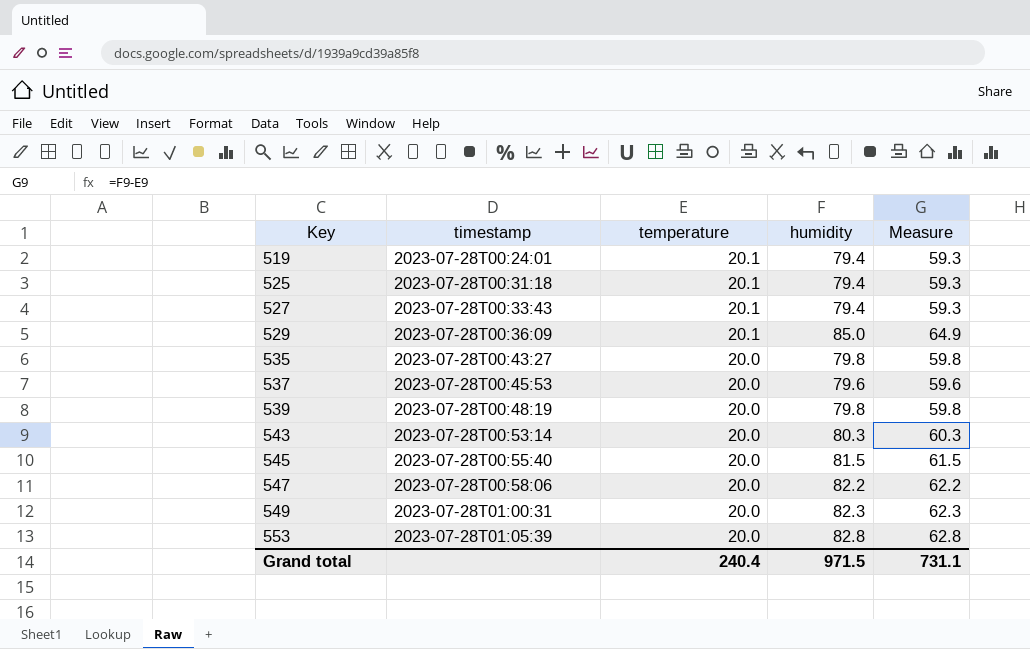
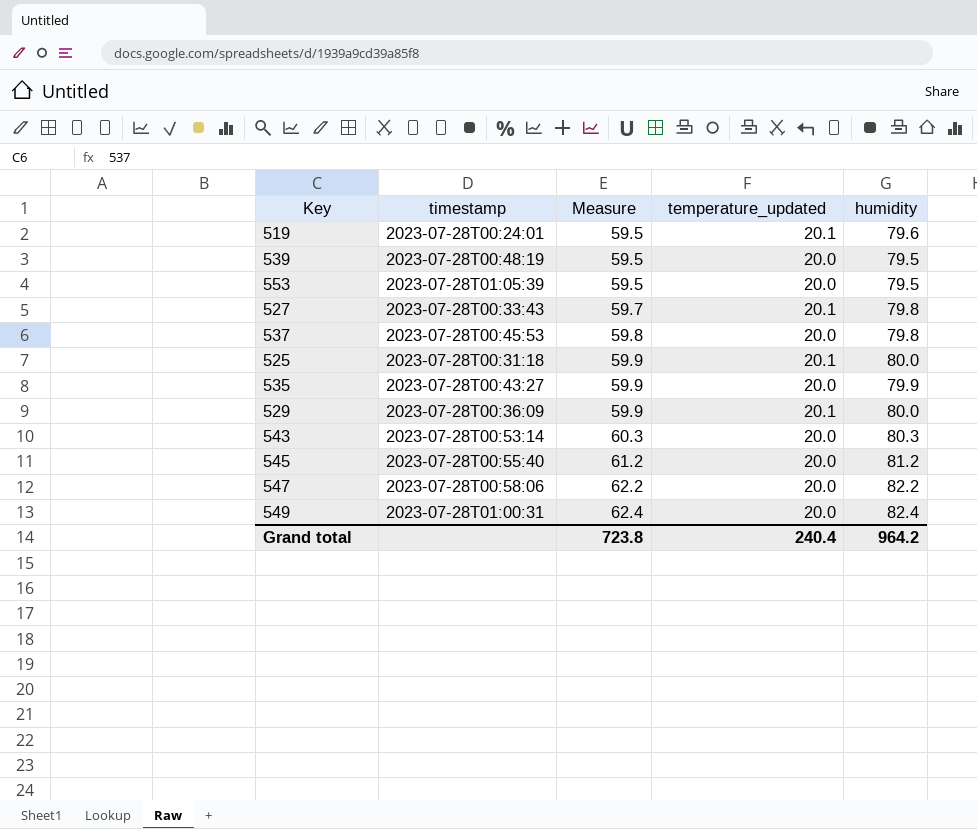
row order: Key ascending -> Measure ascending
column Measure | position: 5 -> 3
column name: temperature -> temperature_updated
519 | Measure: 59.3 -> 59.5
519 | humidity: 79.4 -> 79.6
539 | Measure: 59.8 -> 59.5
539 | humidity: 79.8 -> 79.5
553 | Measure: 62.8 -> 59.5
553 | humidity: 82.8 -> 79.5
527 | Measure: 59.3 -> 59.7
527 | humidity: 79.4 -> 79.8
537 | Measure: 59.6 -> 59.8
537 | humidity: 79.6 -> 79.8
525 | Measure: 59.3 -> 59.9
525 | humidity: 79.4 -> 80.0
535 | Measure: 59.8 -> 59.9
535 | humidity: 79.8 -> 79.9
529 | Measure: 64.9 -> 59.9
529 | humidity: 85.0 -> 80.0
545 | Measure: 61.5 -> 61.2
545 | humidity: 81.5 -> 81.2
549 | Measure: 62.3 -> 62.4
549 | humidity: 82.3 -> 82.4
Grand total | Measure: 731.1 -> 723.8
Grand total | humidity: 971.5 -> 964.2

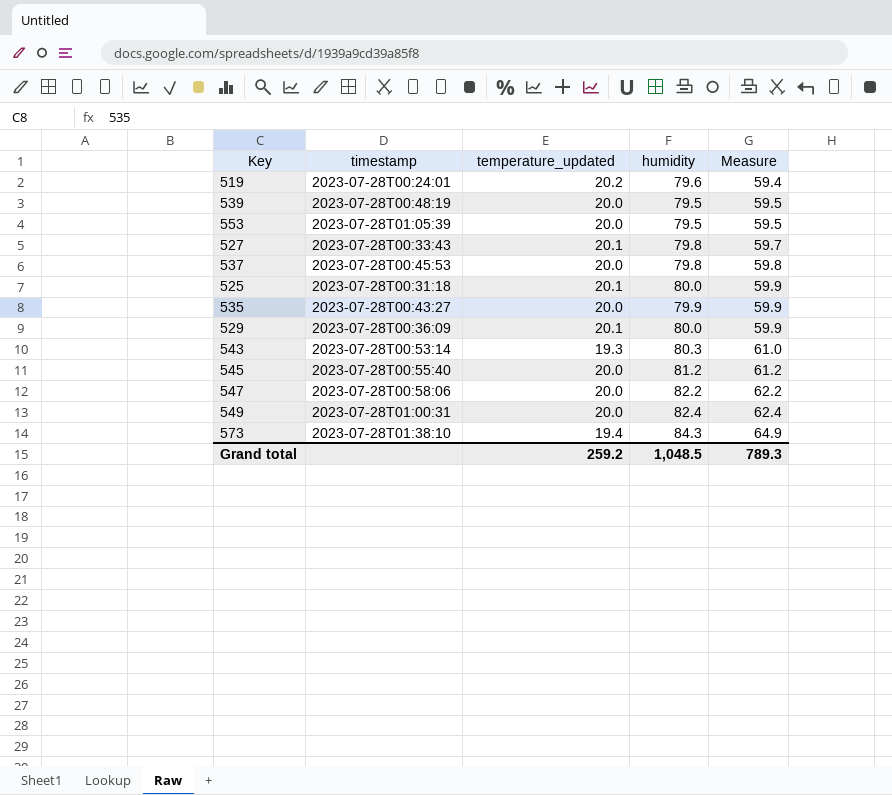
column Measure | position: 3 -> 5
519 | temperature_updated: 20.1 -> 20.2
519 | Measure: 59.5 -> 59.4
543 | temperature_updated: 20.0 -> 19.3
543 | Measure: 60.3 -> 61.0
row 573: none -> 2023-07-28T01:38:10 | 19.4 | 84.3 | 64.9
Grand total | temperature_updated: 240.4 -> 259.2
Grand total | humidity: 964.2 -> 1,048.5
Grand total | Measure: 723.8 -> 789.3

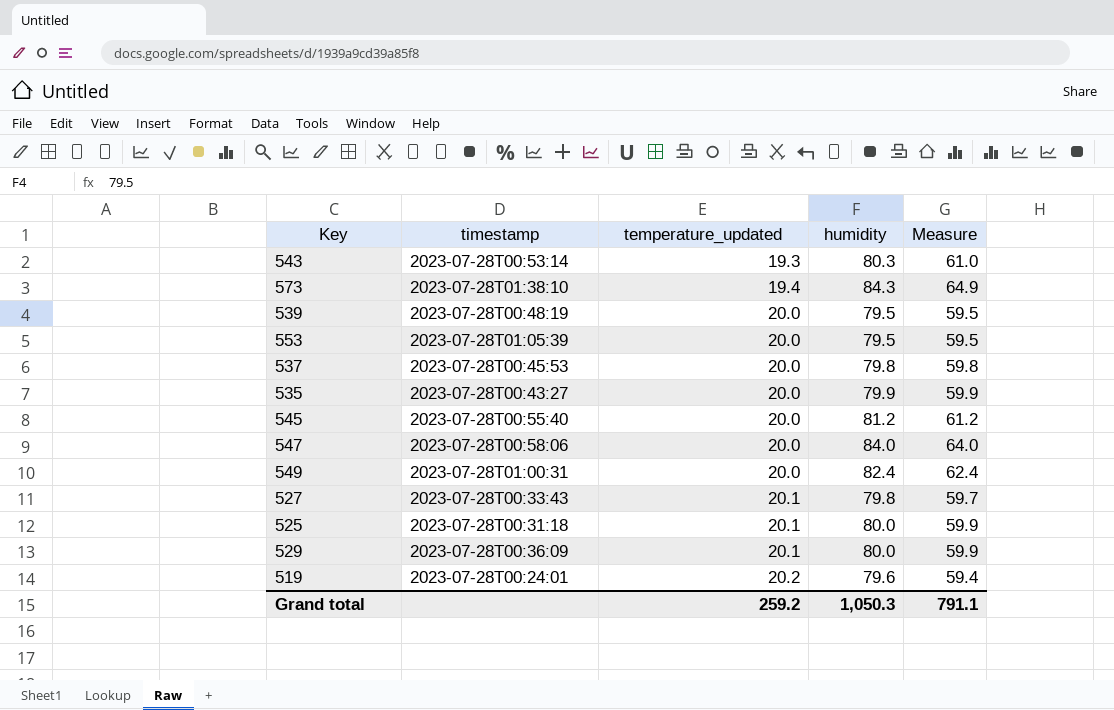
row order: Measure ascending -> temperature_updated ascending
547 | humidity: 82.2 -> 84.0
547 | Measure: 62.2 -> 64.0
Grand total | humidity: 1,048.5 -> 1,050.3
Grand total | Measure: 789.3 -> 791.1

